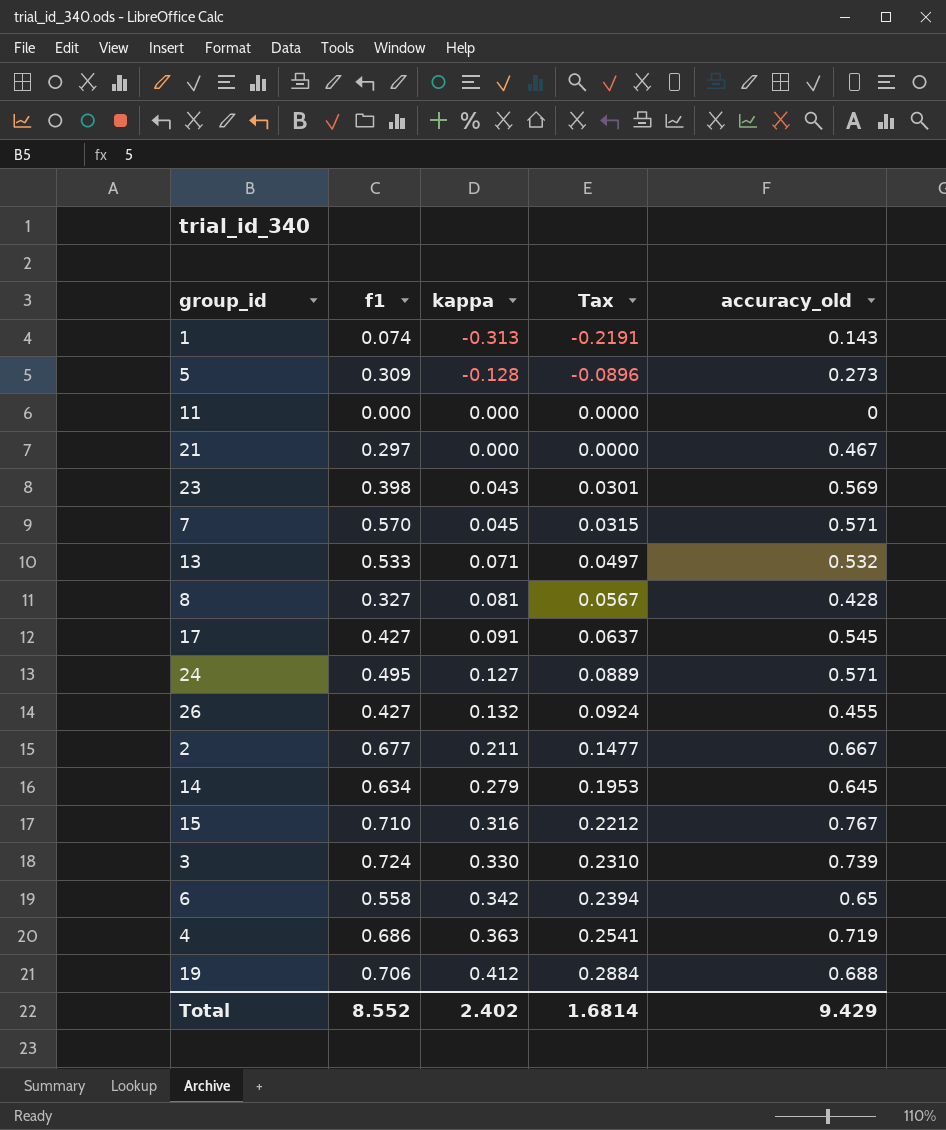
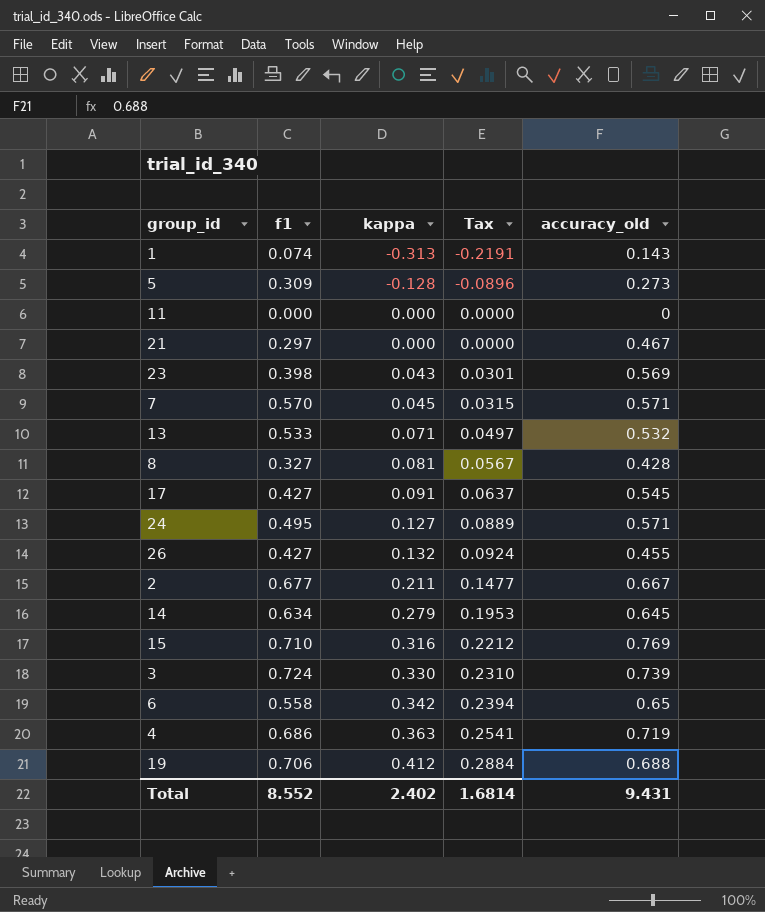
15 | accuracy_old: 0.767 -> 0.769
Total | accuracy_old: 9.429 -> 9.431

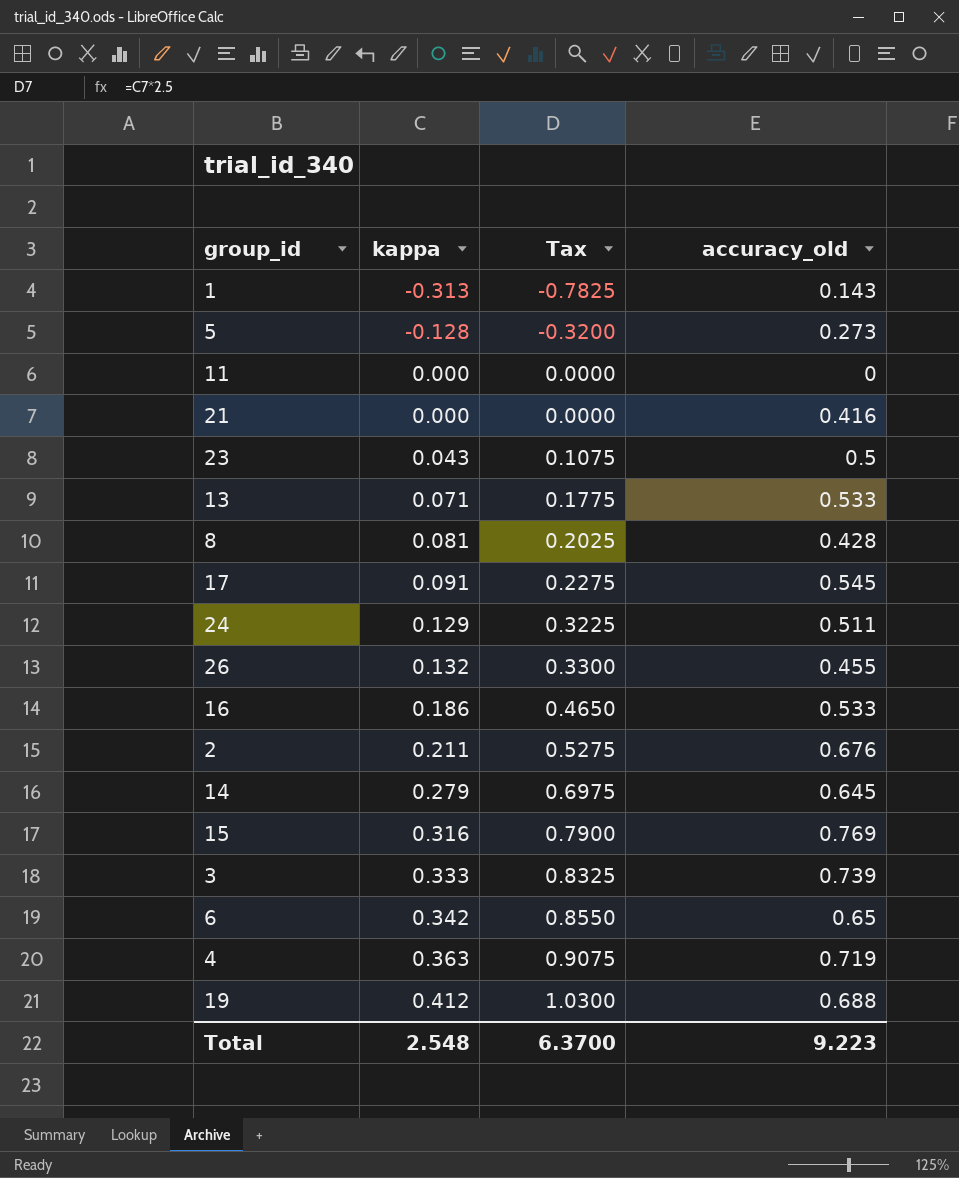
column f1 | position: 2 -> none
column Tax | formula: [kappa] * 0.7 -> [kappa] * 2.5
row 7: 0.570 | 0.045 | 0.0315 | 0.571 -> none
21 | accuracy_old: 0.467 -> 0.416
23 | accuracy_old: 0.569 -> 0.5
13 | accuracy_old: 0.532 -> 0.533
24 | kappa: 0.127 -> 0.129
24 | accuracy_old: 0.571 -> 0.511
row 16: none -> 0.186 | 0.4650 | 0.533
2 | accuracy_old: 0.667 -> 0.676
3 | kappa: 0.330 -> 0.333
Total | kappa: 2.402 -> 2.548
Total | Tax: 1.6814 -> 6.3700
Total | accuracy_old: 9.431 -> 9.223

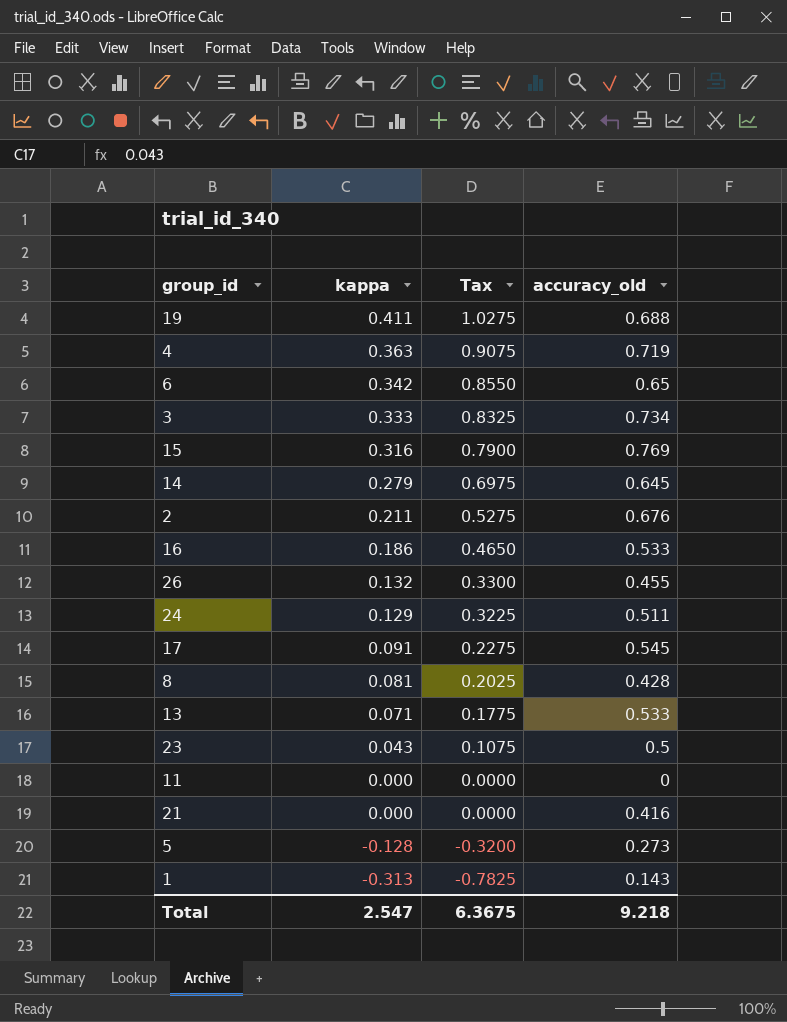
row order: kappa ascending -> kappa descending
19 | kappa: 0.412 -> 0.411
19 | Tax: 1.0300 -> 1.0275
3 | accuracy_old: 0.739 -> 0.734
Total | kappa: 2.548 -> 2.547
Total | Tax: 6.3700 -> 6.3675
Total | accuracy_old: 9.223 -> 9.218

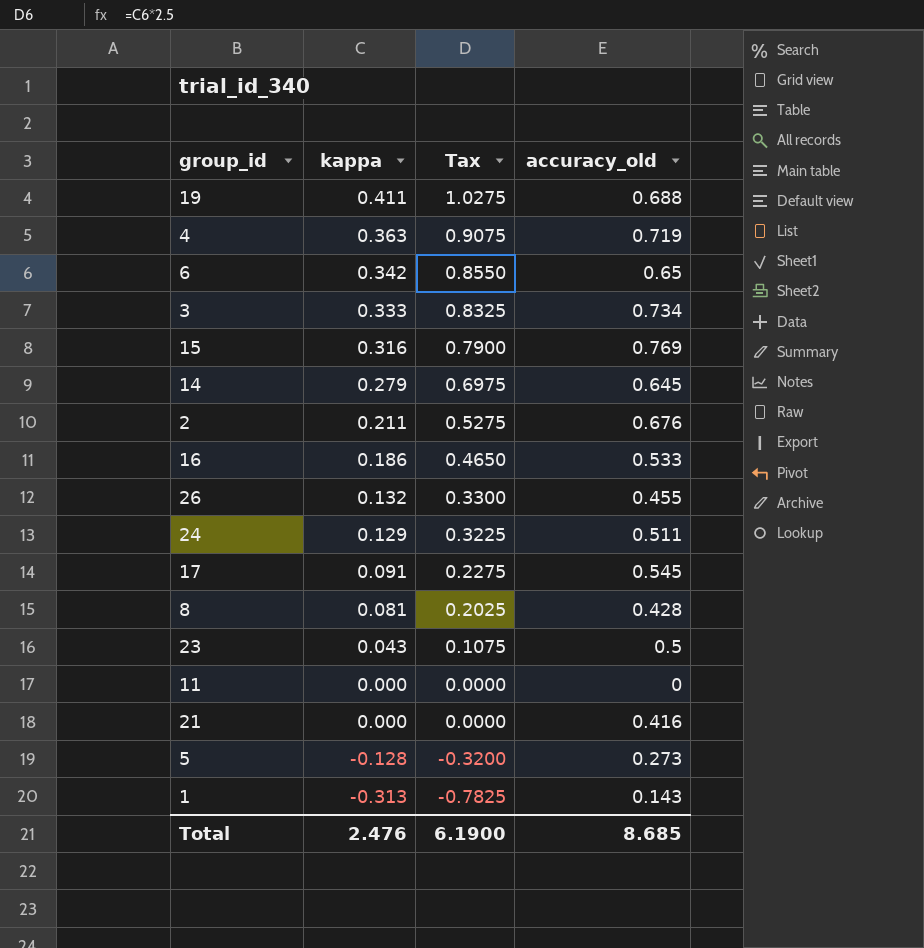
row 13: 0.071 | 0.1775 | 0.533 -> none
Total | kappa: 2.547 -> 2.476
Total | Tax: 6.3675 -> 6.1900
Total | accuracy_old: 9.218 -> 8.685

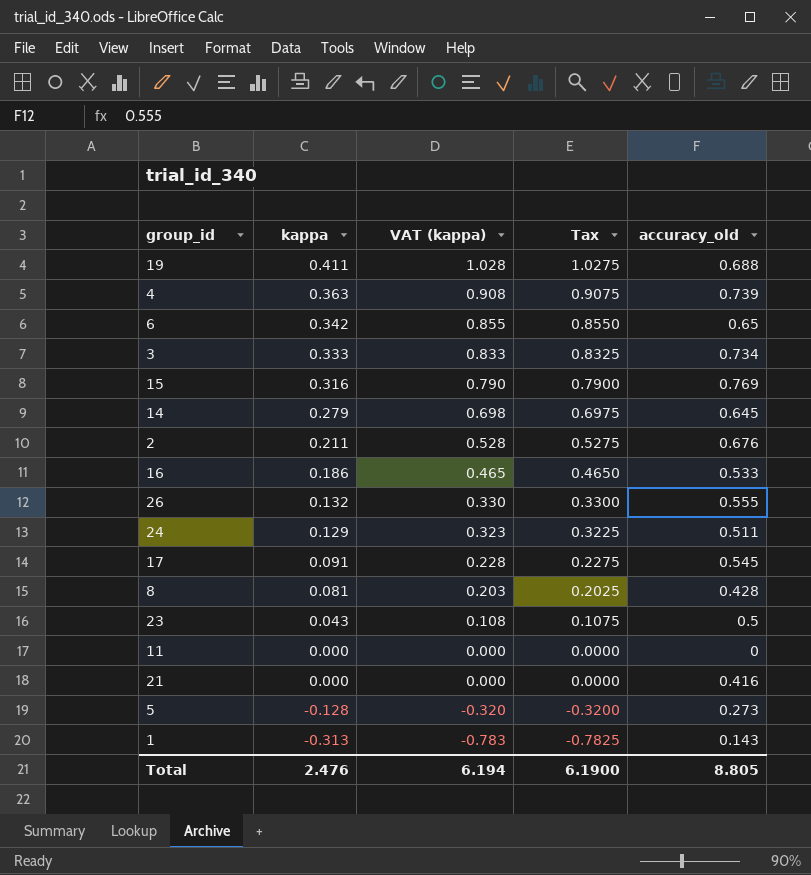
column VAT (kappa) | formula: none -> [kappa] * 2.5
4 | accuracy_old: 0.719 -> 0.739
26 | accuracy_old: 0.455 -> 0.555
Total | accuracy_old: 8.685 -> 8.805

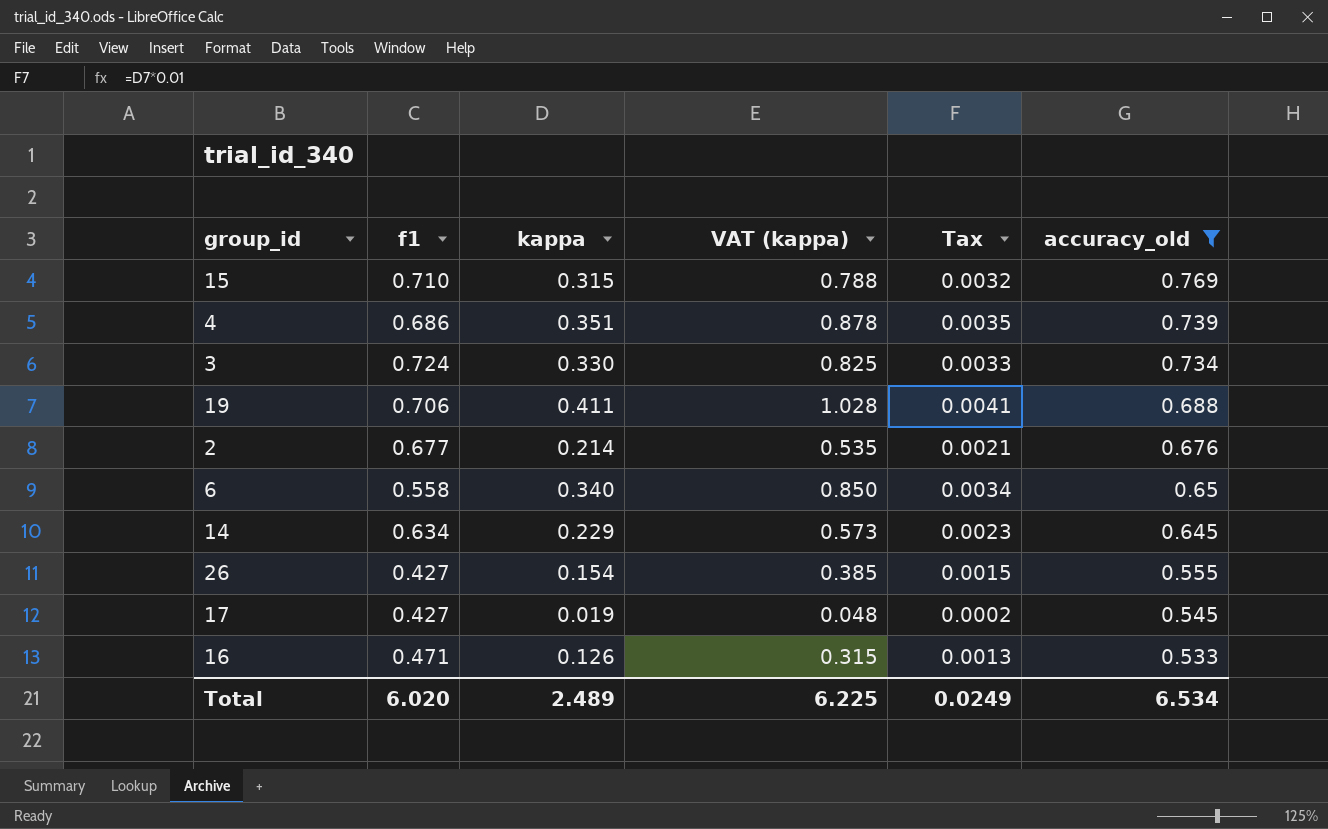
filter: none -> accuracy_old >= 0.533
row order: kappa descending -> accuracy_old descending
column f1 | position: none -> 2
column Tax | formula: [kappa] * 2.5 -> [kappa] * 0.01
15 | kappa: 0.316 -> 0.315
15 | VAT (kappa): 0.790 -> 0.788
4 | kappa: 0.363 -> 0.351
4 | VAT (kappa): 0.908 -> 0.878
3 | kappa: 0.333 -> 0.330
3 | VAT (kappa): 0.833 -> 0.825
2 | kappa: 0.211 -> 0.214
2 | VAT (kappa): 0.528 -> 0.535
6 | kappa: 0.342 -> 0.340
6 | VAT (kappa): 0.855 -> 0.850
14 | kappa: 0.279 -> 0.229
14 | VAT (kappa): 0.698 -> 0.573
26 | kappa: 0.132 -> 0.154
26 | VAT (kappa): 0.330 -> 0.385
17 | kappa: 0.091 -> 0.019
17 | VAT (kappa): 0.228 -> 0.048
16 | kappa: 0.186 -> 0.126
16 | VAT (kappa): 0.465 -> 0.315
Total | kappa: 2.476 -> 2.489
Total | VAT (kappa): 6.194 -> 6.225
Total | Tax: 6.1900 -> 0.0249
Total | accuracy_old: 8.805 -> 6.534

